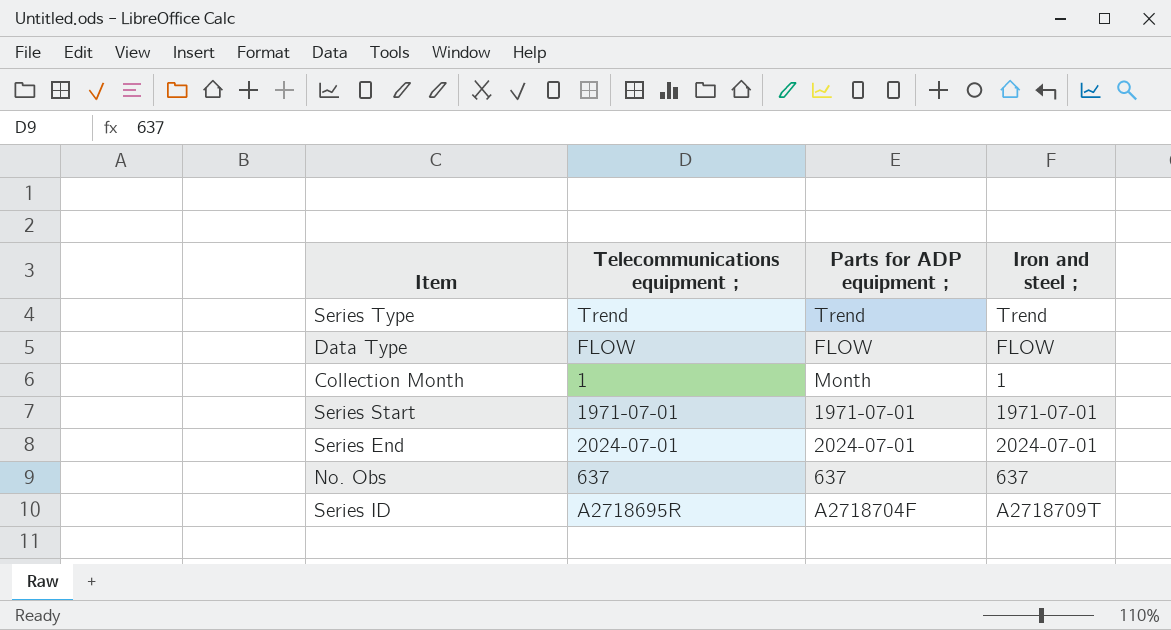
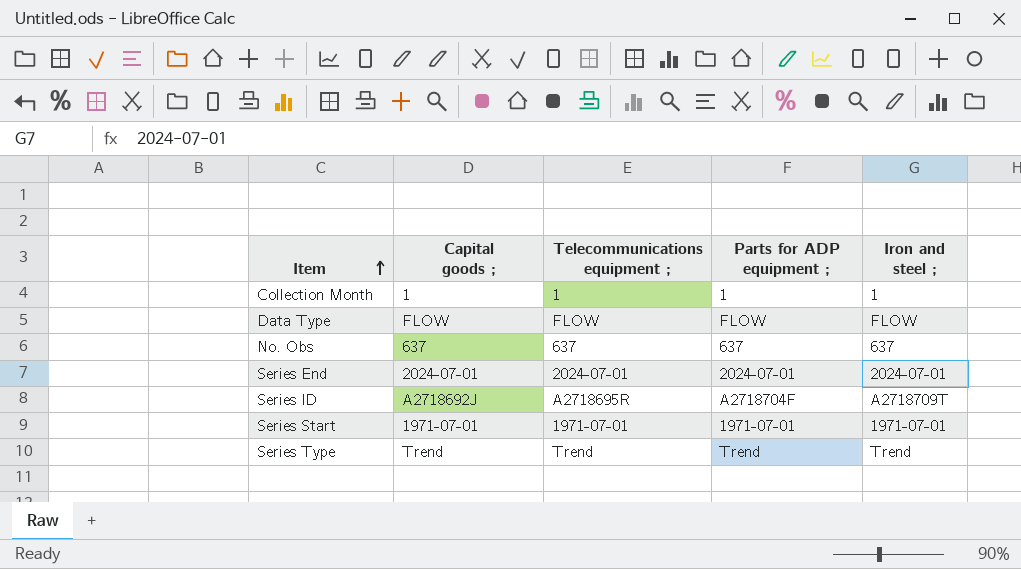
row order: none -> Item ascending
column Capital goods ; | position: none -> 2
Collection Month | Parts for ADP equipment ;: Month -> 1

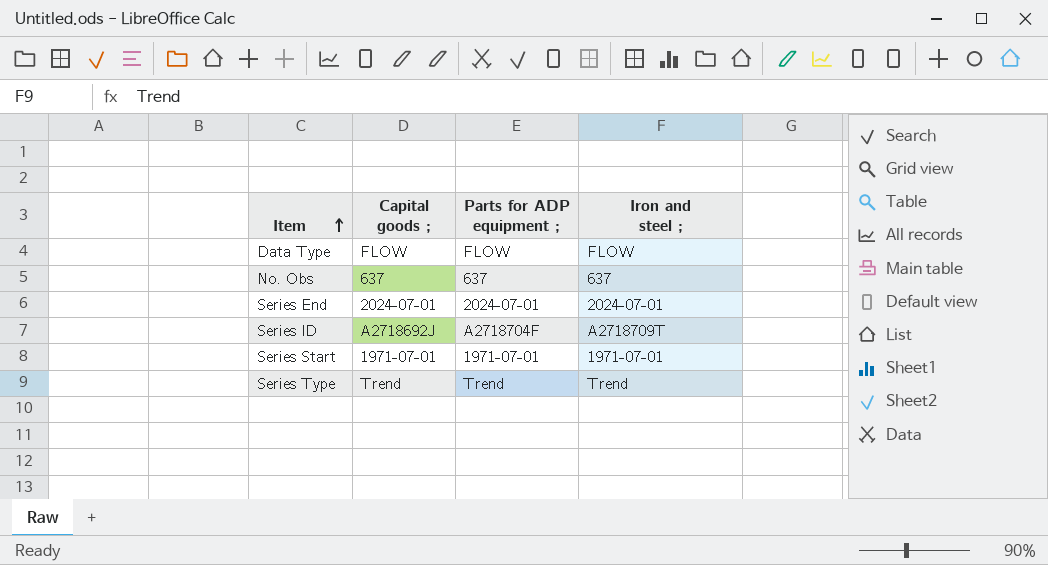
column Telecommunications equipment ; | position: 3 -> none
row Collection Month: 1 | 1 | 1 | 1 -> none

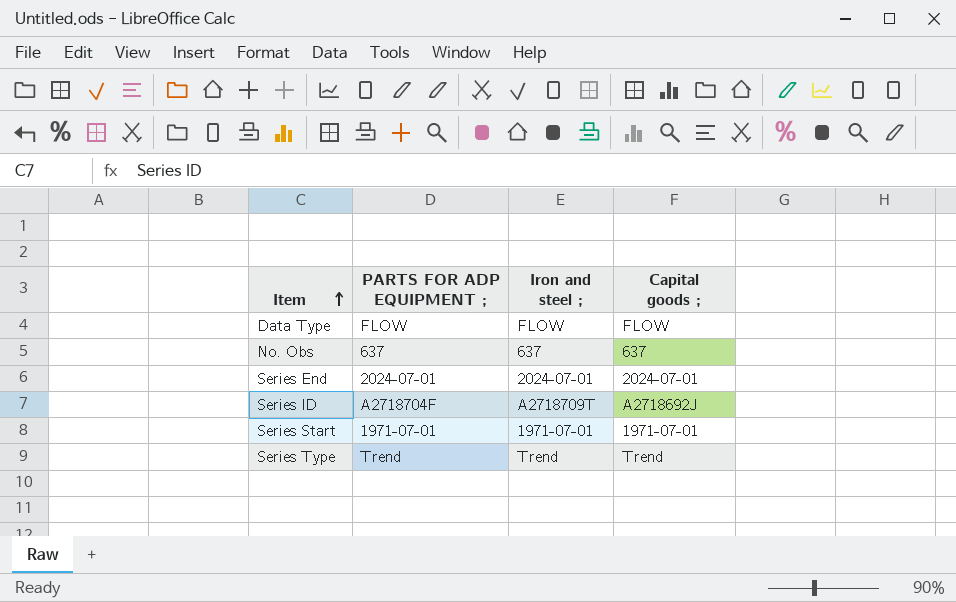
column name: Parts for ADP equipment ; -> PARTS FOR ADP EQUIPMENT ;
column Capital goods ; | position: 2 -> 4

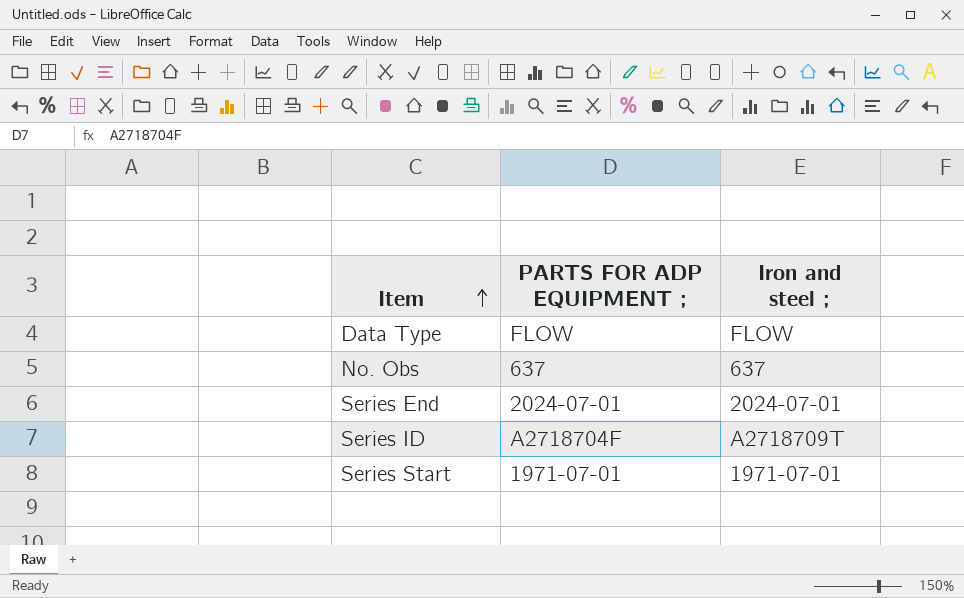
column Capital goods ; | position: 4 -> none
row Series Type: Trend | Trend | Trend -> none

